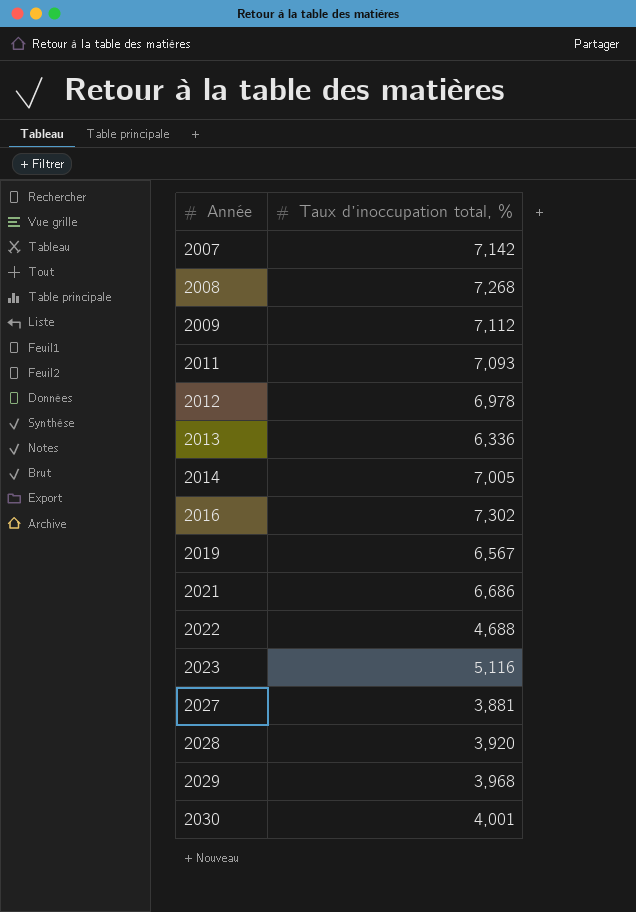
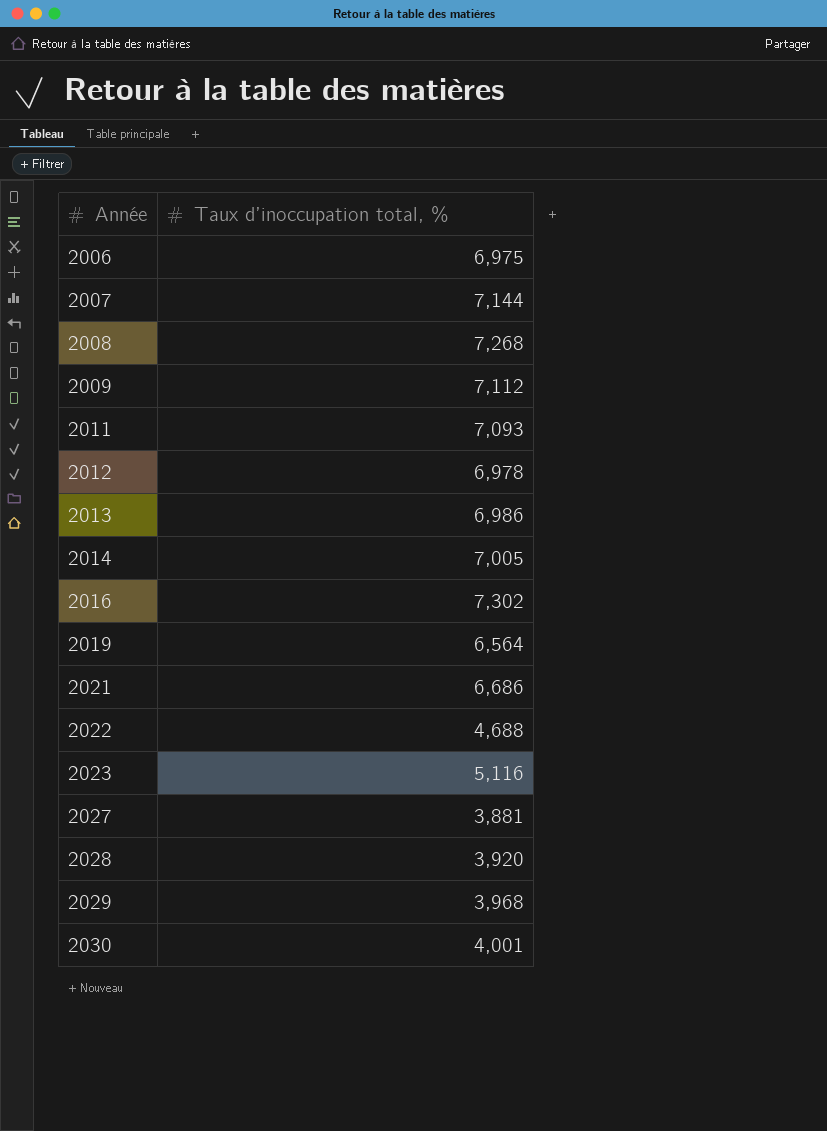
row 2006: none -> 6,975
2007 | Taux d’inoccupation total, %: 7,142 -> 7,144
2013 | Taux d’inoccupation total, %: 6,336 -> 6,986
2019 | Taux d’inoccupation total, %: 6,567 -> 6,564

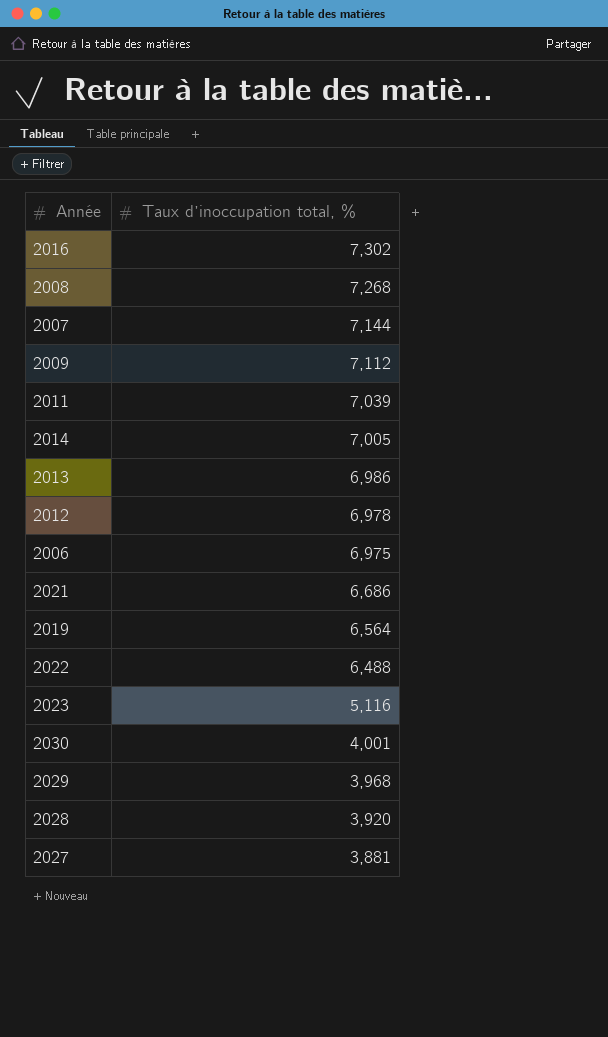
row order: Année ascending -> Taux d’inoccupation total, % descending
2011 | Taux d’inoccupation total, %: 7,093 -> 7,039
2022 | Taux d’inoccupation total, %: 4,688 -> 6,488

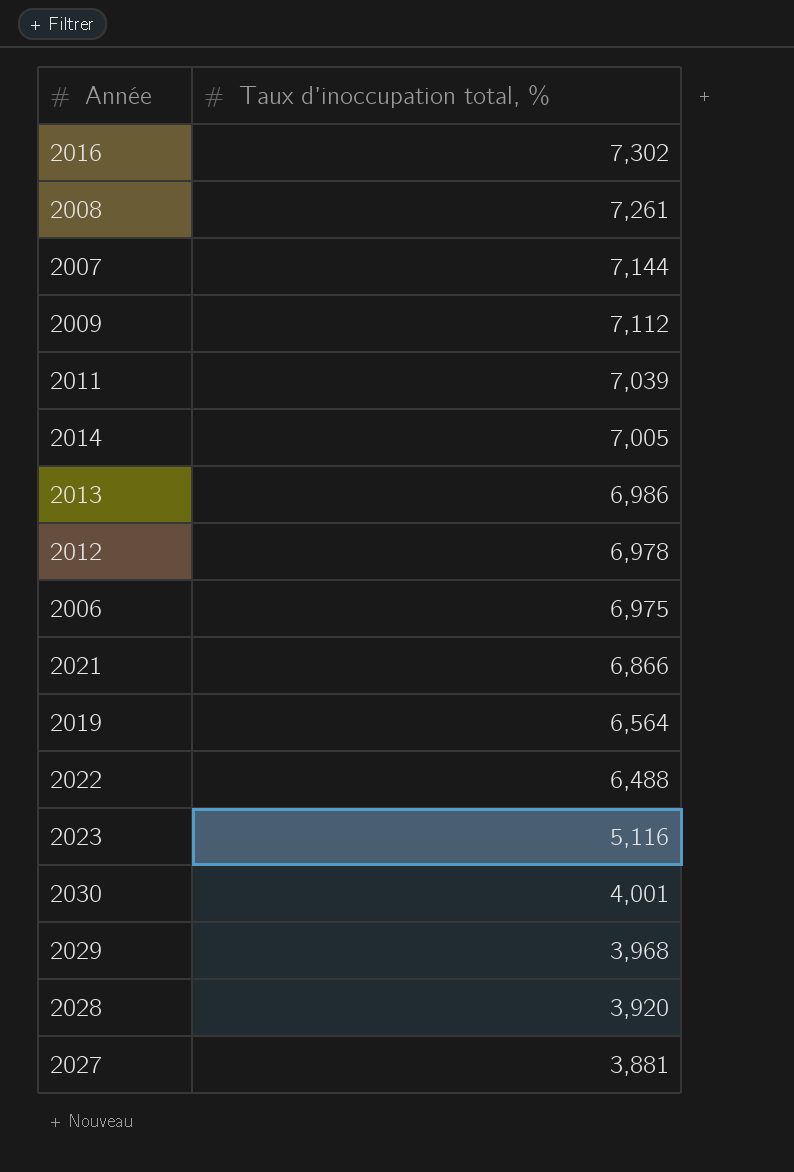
2008 | Taux d’inoccupation total, %: 7,268 -> 7,261
2021 | Taux d’inoccupation total, %: 6,686 -> 6,866

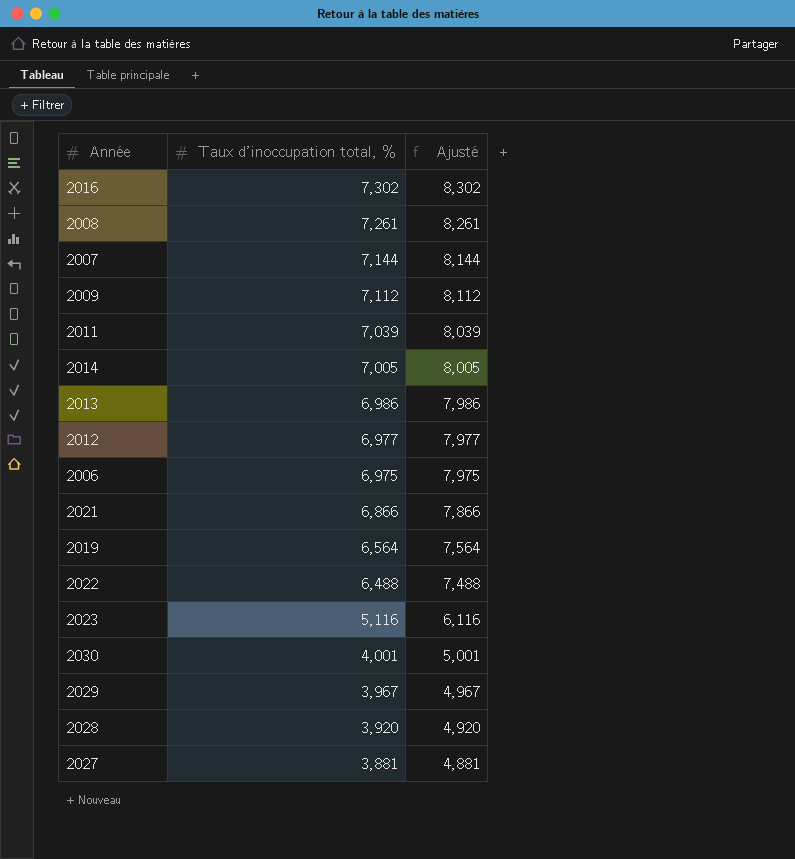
column Ajusté | formula: none -> [Taux d’inoccupation total, %] + 1
2012 | Taux d’inoccupation total, %: 6,978 -> 6,977
2029 | Taux d’inoccupation total, %: 3,968 -> 3,967

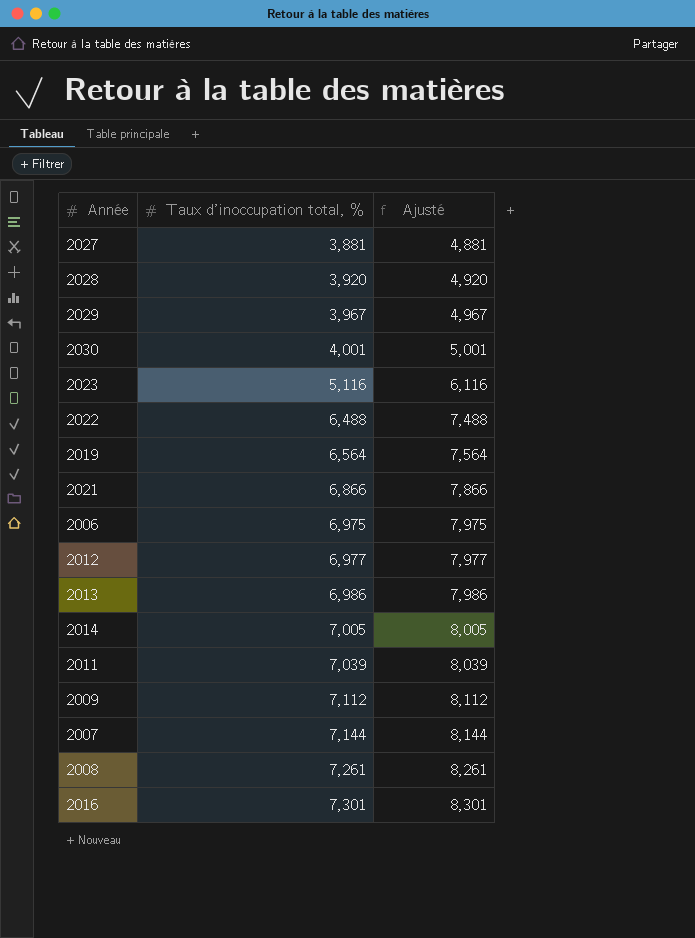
row order: Taux d’inoccupation total, % descending -> Taux d’inoccupation total, % ascending
2016 | Taux d’inoccupation total, %: 7,302 -> 7,301
2016 | Ajusté: 8,302 -> 8,301

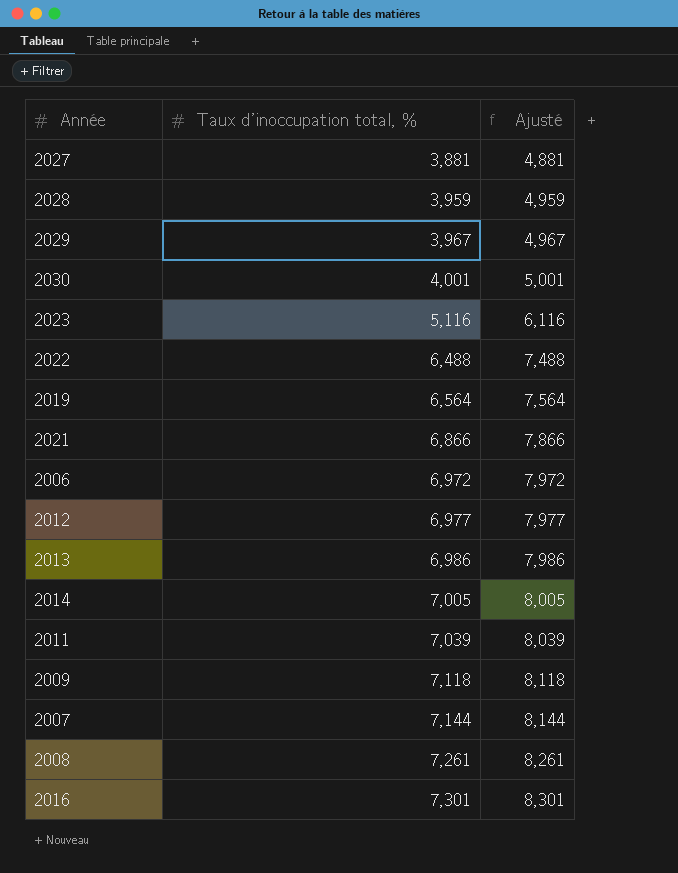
2028 | Taux d’inoccupation total, %: 3,920 -> 3,959
2028 | Ajusté: 4,920 -> 4,959
2006 | Taux d’inoccupation total, %: 6,975 -> 6,972
2006 | Ajusté: 7,975 -> 7,972
2009 | Taux d’inoccupation total, %: 7,112 -> 7,118
2009 | Ajusté: 8,112 -> 8,118

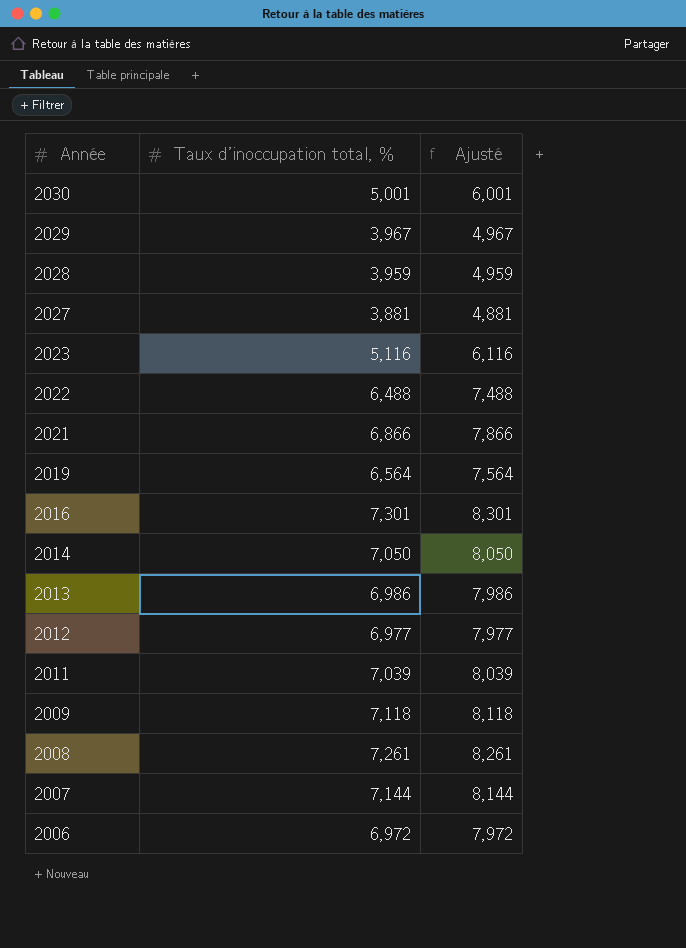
row order: Taux d’inoccupation total, % ascending -> Année descending
2030 | Taux d’inoccupation total, %: 4,001 -> 5,001
2030 | Ajusté: 5,001 -> 6,001
2014 | Taux d’inoccupation total, %: 7,005 -> 7,050
2014 | Ajusté: 8,005 -> 8,050

